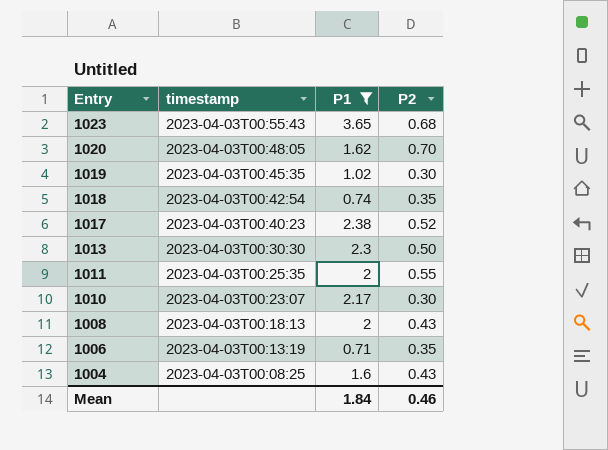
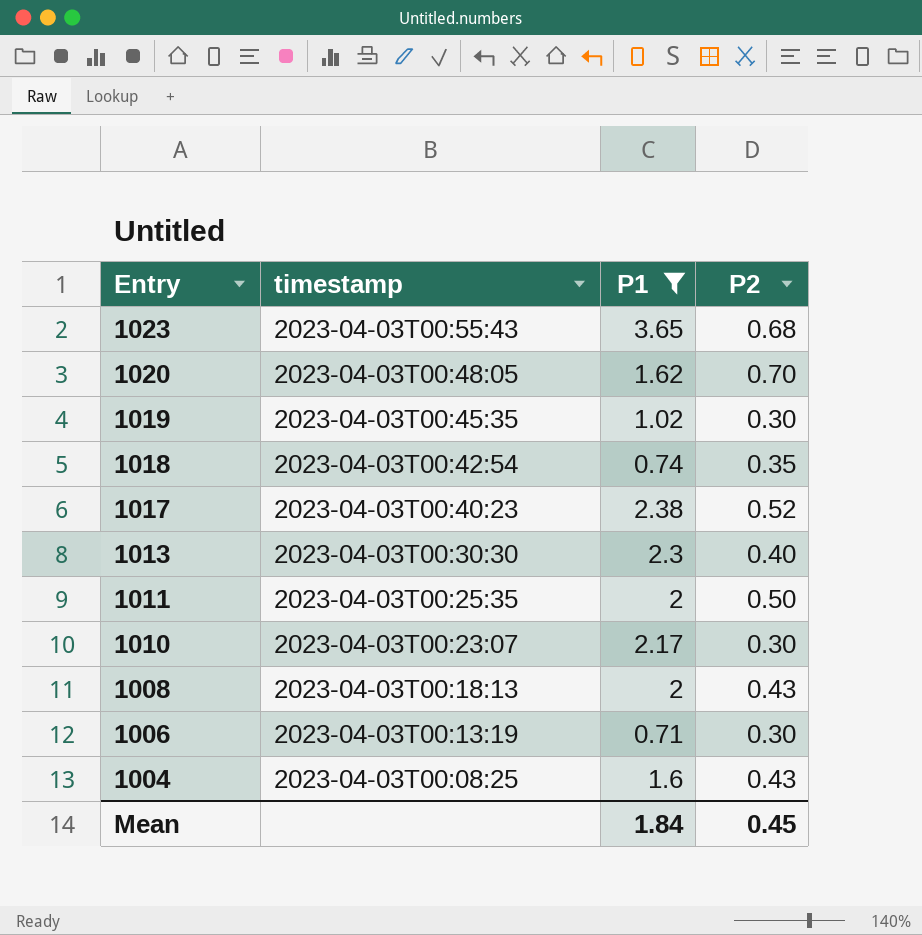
1013 | P2: 0.50 -> 0.40
1011 | P2: 0.55 -> 0.50
1006 | P2: 0.35 -> 0.30
Mean | P2: 0.46 -> 0.45

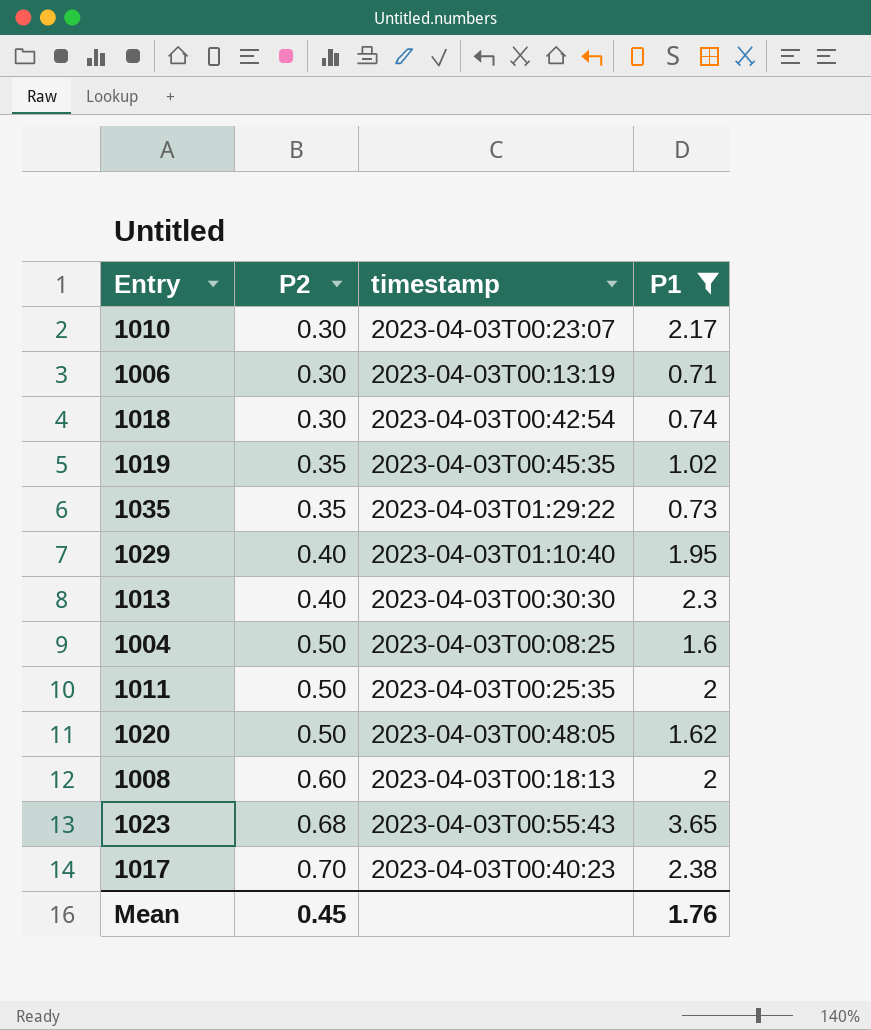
row order: Entry descending -> P2 ascending
column P2 | position: 4 -> 2
1018 | P2: 0.35 -> 0.30
1019 | P2: 0.30 -> 0.35
row 1035: none -> 0.35 | 2023-04-03T01:29:22 | 0.73
row 1029: none -> 0.40 | 2023-04-03T01:10:40 | 1.95
1004 | P2: 0.43 -> 0.50
1020 | P2: 0.70 -> 0.50
1008 | P2: 0.43 -> 0.60
1017 | P2: 0.52 -> 0.70
Mean | P1: 1.84 -> 1.76

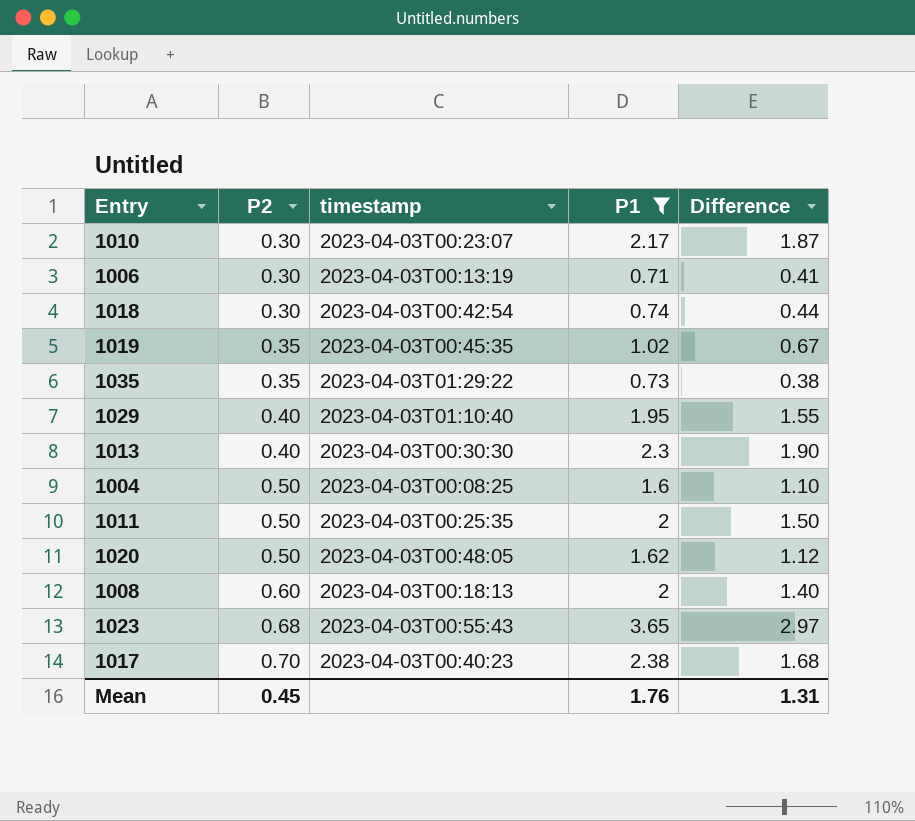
column Difference | formula: none -> [P1] - [P2]

